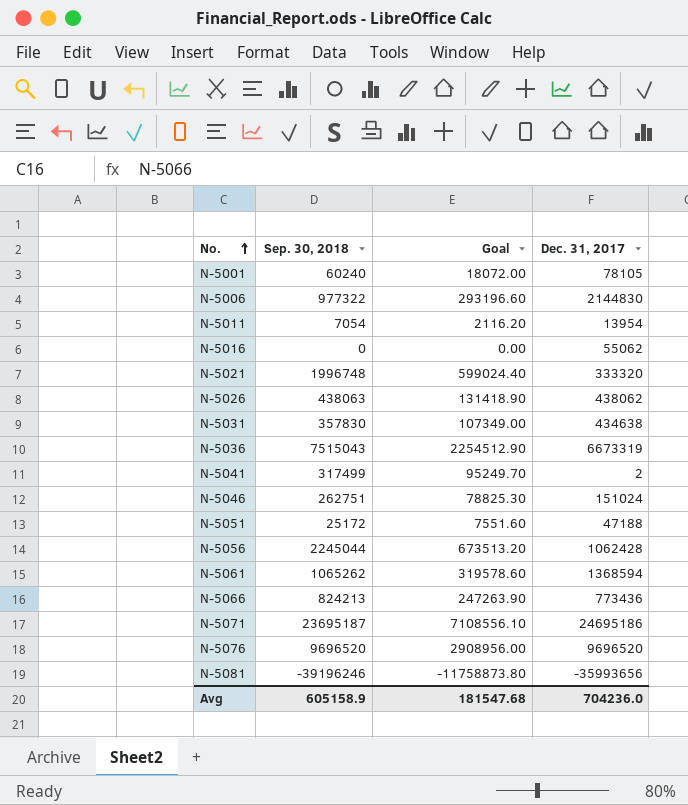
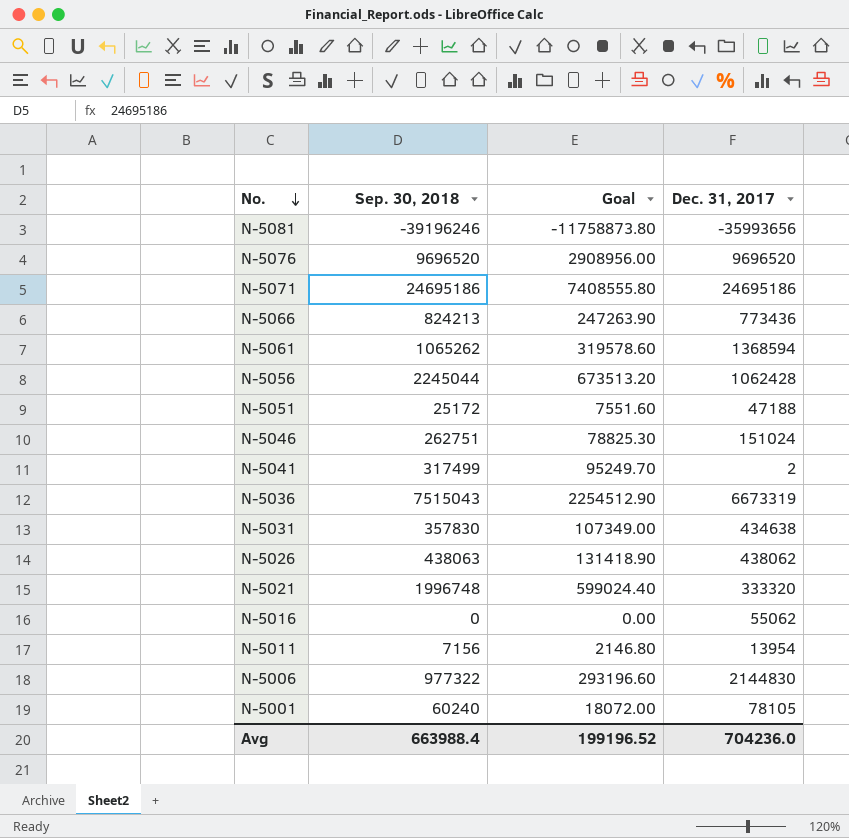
row order: No. ascending -> No. descending
N-5071 | Sep. 30, 2018: 23695187 -> 24695186
N-5071 | Goal: 7108556.10 -> 7408555.80
N-5011 | Sep. 30, 2018: 7054 -> 7156
N-5011 | Goal: 2116.20 -> 2146.80
Avg | Sep. 30, 2018: 605158.9 -> 663988.4
Avg | Goal: 181547.68 -> 199196.52

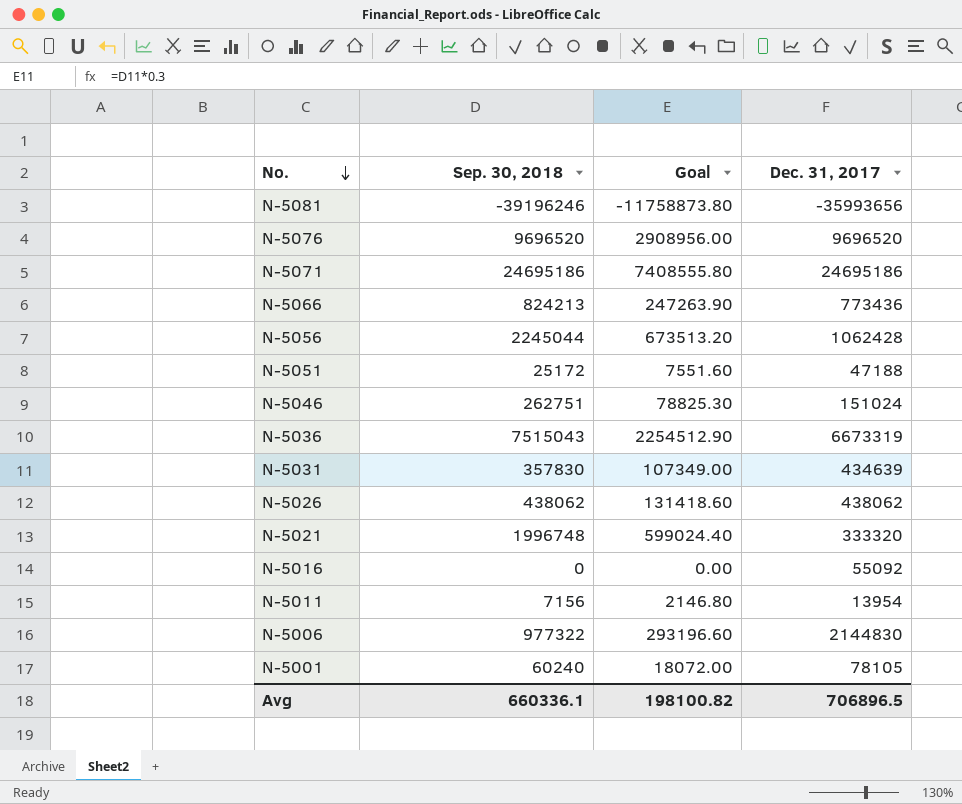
row N-5061: 1065262 | 319578.60 | 1368594 -> none
row N-5041: 317499 | 95249.70 | 2 -> none
N-5031 | Dec. 31, 2017: 434638 -> 434639
N-5026 | Sep. 30, 2018: 438063 -> 438062
N-5026 | Goal: 131418.90 -> 131418.60
N-5016 | Dec. 31, 2017: 55062 -> 55092
Avg | Sep. 30, 2018: 663988.4 -> 660336.1
Avg | Goal: 199196.52 -> 198100.82
Avg | Dec. 31, 2017: 704236.0 -> 706896.5

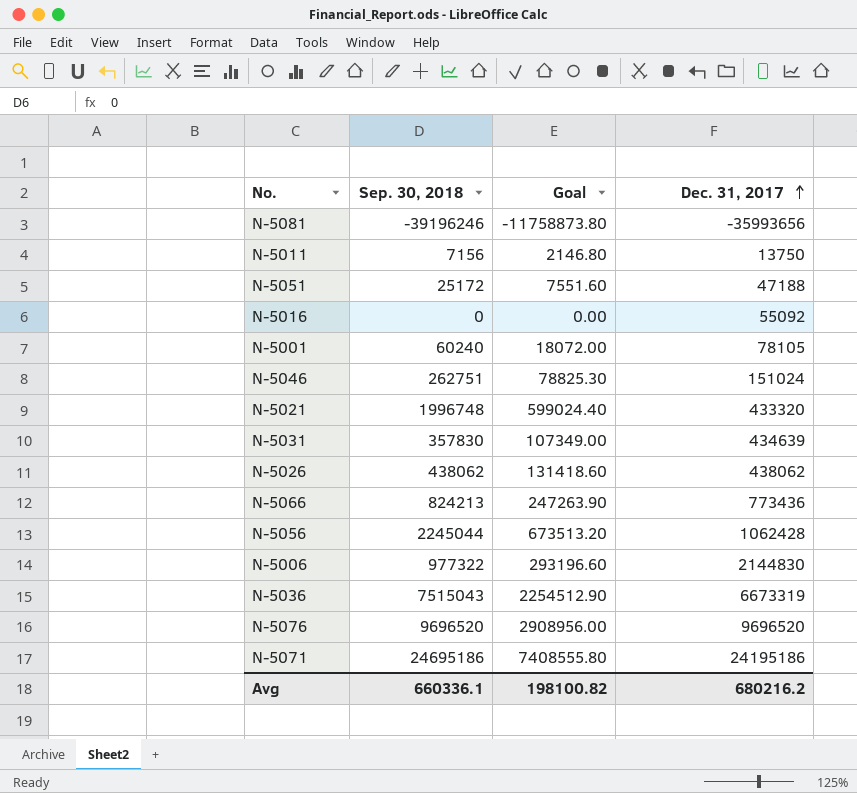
row order: No. descending -> Dec. 31, 2017 ascending
N-5011 | Dec. 31, 2017: 13954 -> 13750
N-5021 | Dec. 31, 2017: 333320 -> 433320
N-5071 | Dec. 31, 2017: 24695186 -> 24195186
Avg | Dec. 31, 2017: 706896.5 -> 680216.2

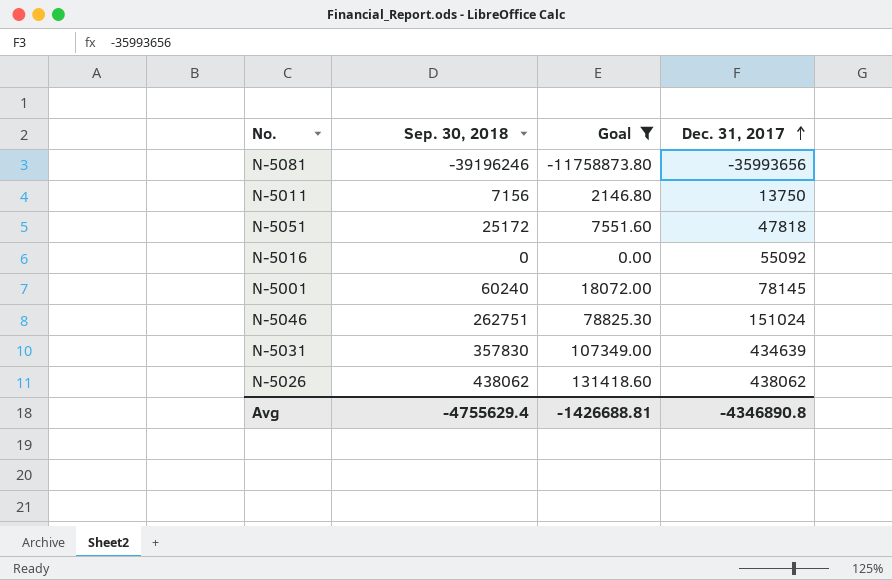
filter: none -> Goal <= 131418.60
N-5051 | Dec. 31, 2017: 47188 -> 47818
N-5001 | Dec. 31, 2017: 78105 -> 78145
Avg | Sep. 30, 2018: 660336.1 -> -4755629.4
Avg | Goal: 198100.82 -> -1426688.81
Avg | Dec. 31, 2017: 680216.2 -> -4346890.8

